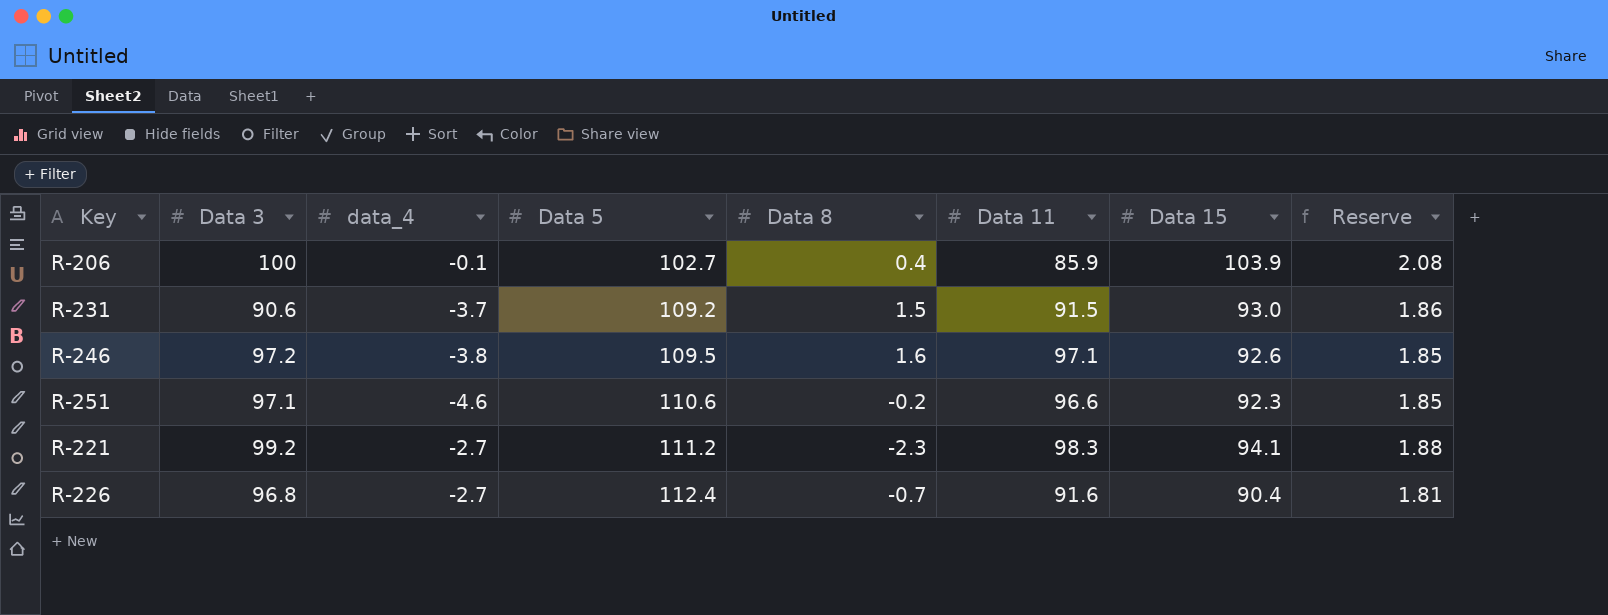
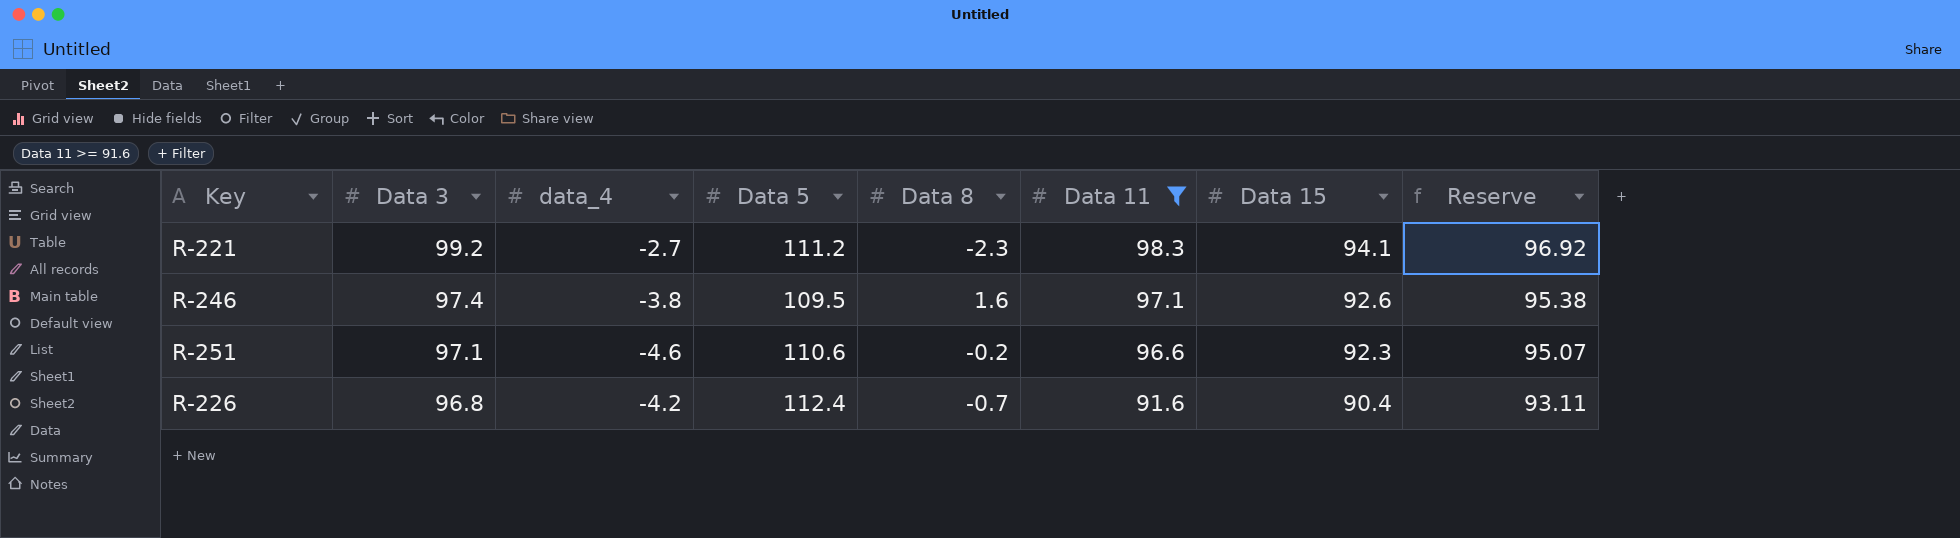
filter: none -> Data 11 >= 91.6
row order: Data 5 ascending -> Data 3 descending
column Reserve | formula: [Data 15] * 0.02 -> [Data 15] * 1.03
R-246 | Data 3: 97.2 -> 97.4
R-226 | data_4: -2.7 -> -4.2

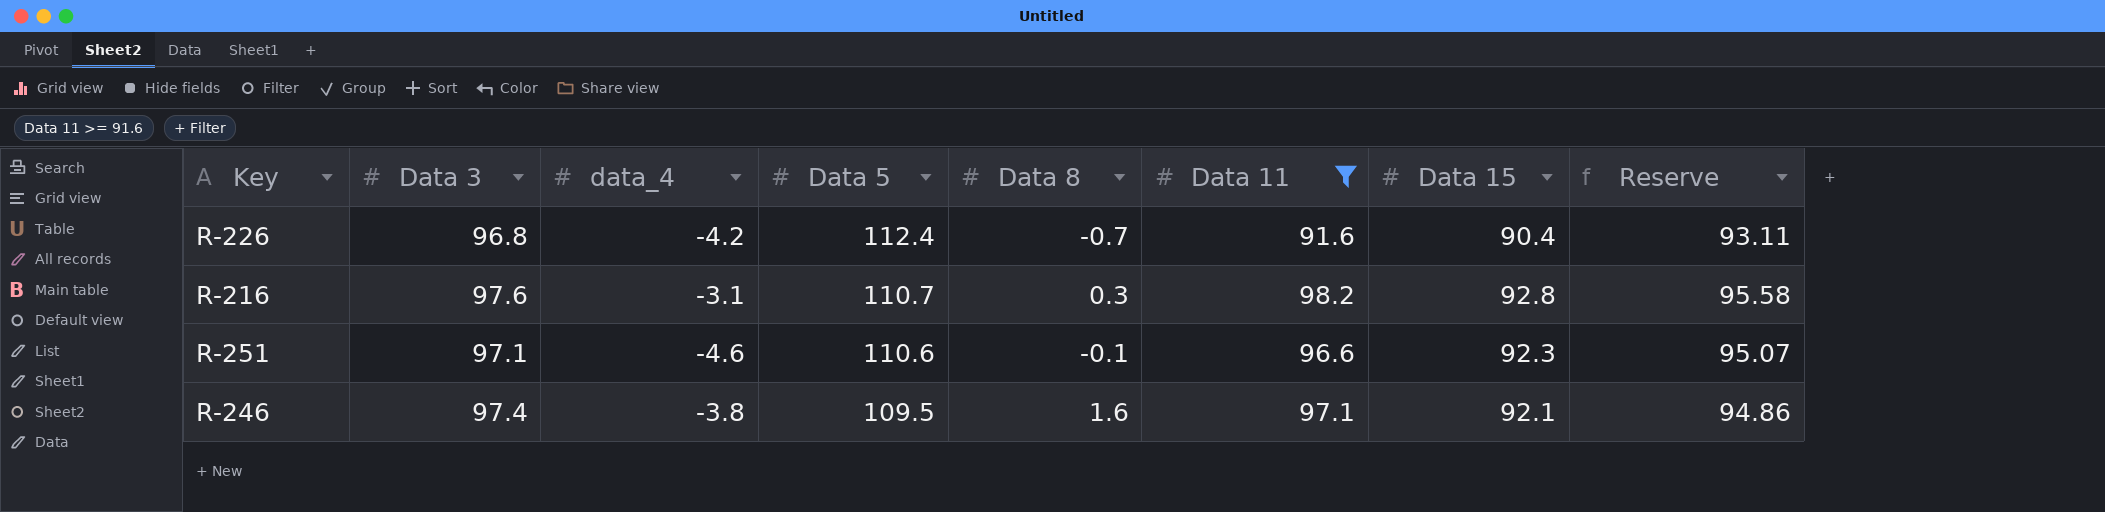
row order: Data 3 descending -> Data 5 descending
row R-221: 99.2 | -2.7 | 111.2 | -2.3 | 98.3 | 94.1 | 96.92 -> none
row R-216: none -> 97.6 | -3.1 | 110.7 | 0.3 | 98.2 | 92.8 | 95.58
R-251 | Data 8: -0.2 -> -0.1
R-246 | Data 15: 92.6 -> 92.1
R-246 | Reserve: 95.38 -> 94.86

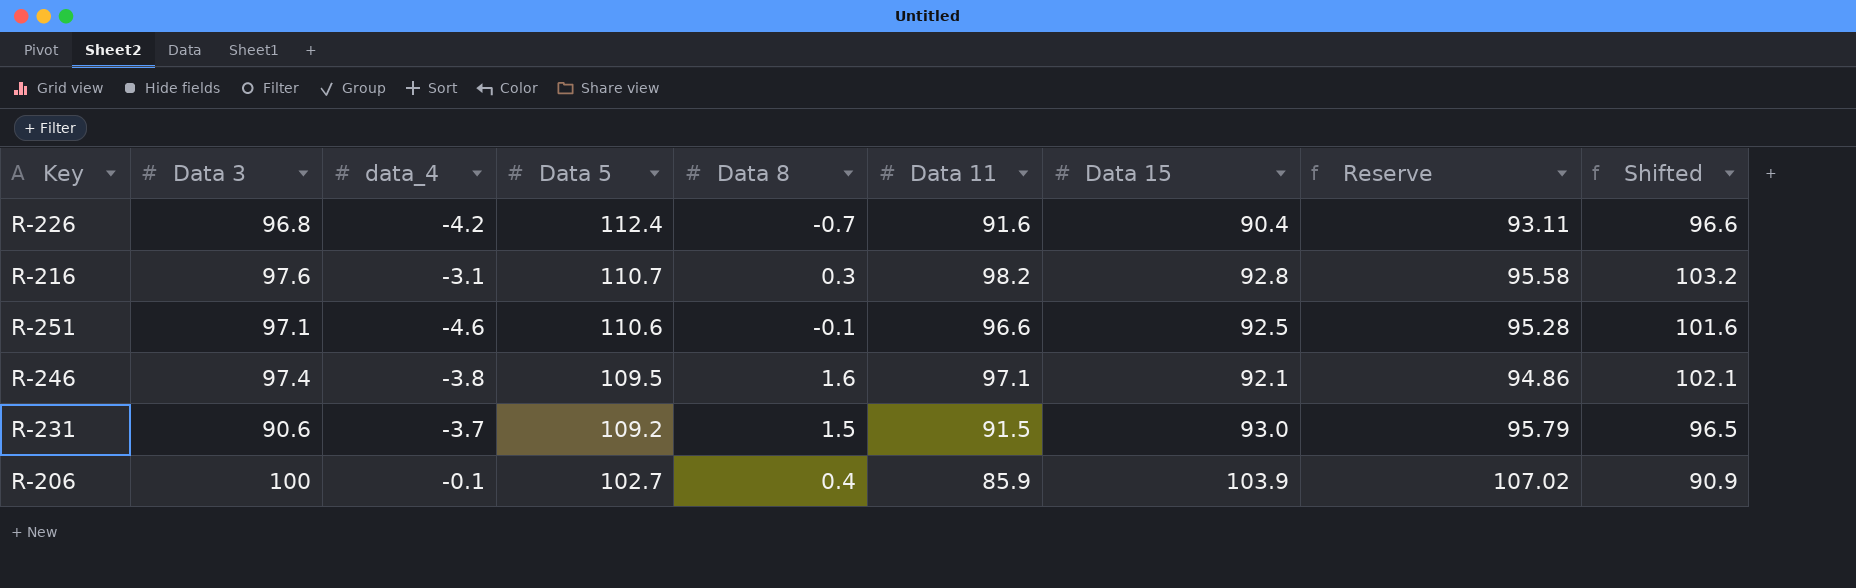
filter: Data 11 >= 91.6 -> none
column Shifted | formula: none -> [Data 11] + 5
R-251 | Data 15: 92.3 -> 92.5
R-251 | Reserve: 95.07 -> 95.28

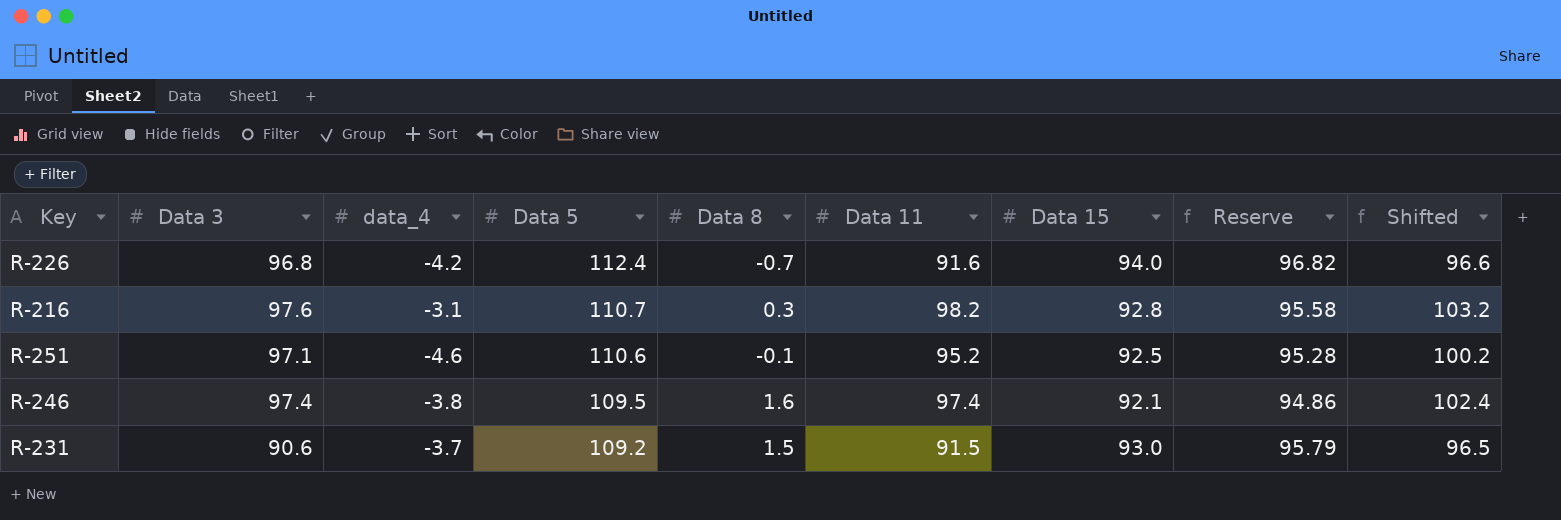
row R-206: 100 | -0.1 | 102.7 | 0.4 | 85.9 | 103.9 | 107.02 | 90.9 -> none
R-226 | Data 15: 90.4 -> 94.0
R-226 | Reserve: 93.11 -> 96.82
R-251 | Data 11: 96.6 -> 95.2
R-251 | Shifted: 101.6 -> 100.2
R-246 | Data 11: 97.1 -> 97.4
R-246 | Shifted: 102.1 -> 102.4

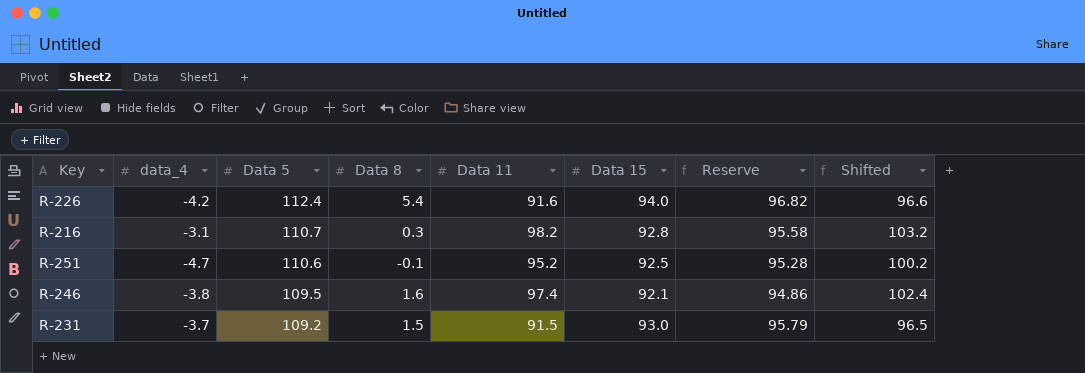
column Data 3 | position: 2 -> none
R-226 | Data 8: -0.7 -> 5.4
R-251 | data_4: -4.6 -> -4.7

